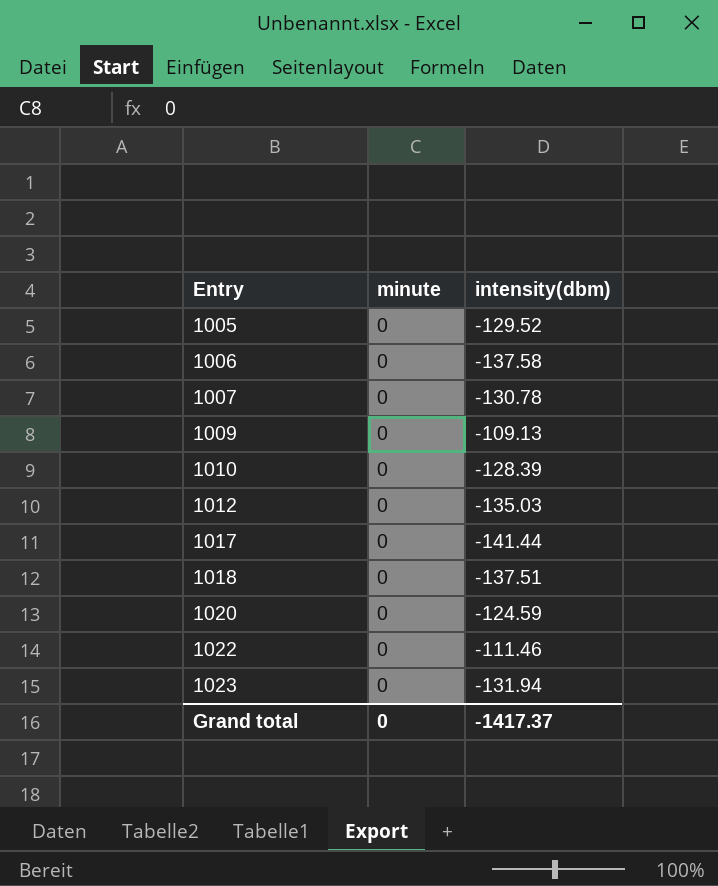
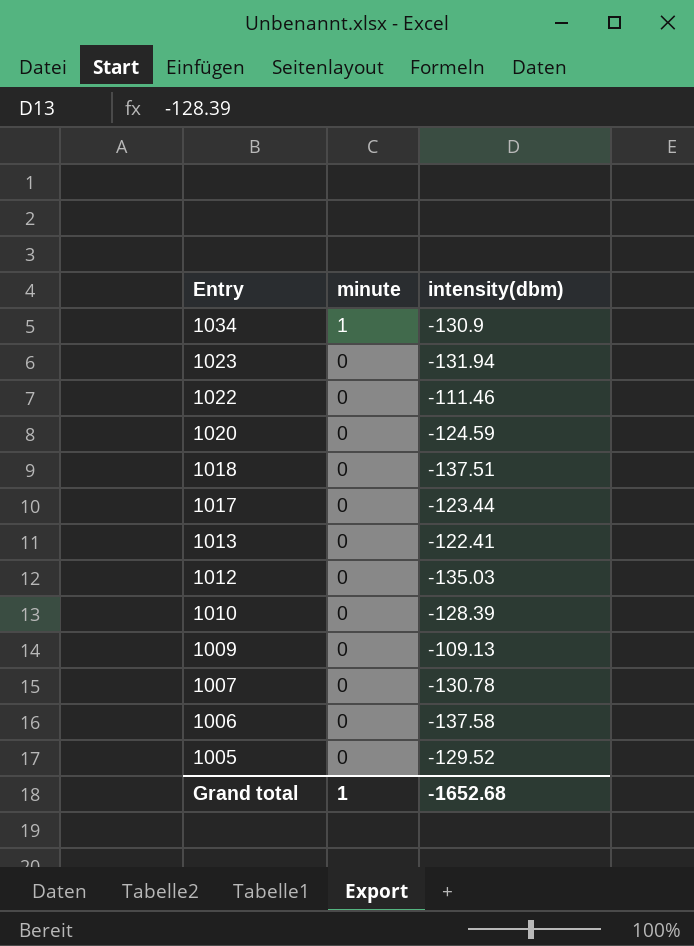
row order: Entry ascending -> Entry descending
row 1034: none -> 1 | -130.9
1017 | intensity(dbm): -141.44 -> -123.44
row 1013: none -> 0 | -122.41
Grand total | minute: 0 -> 1
Grand total | intensity(dbm): -1417.37 -> -1652.68

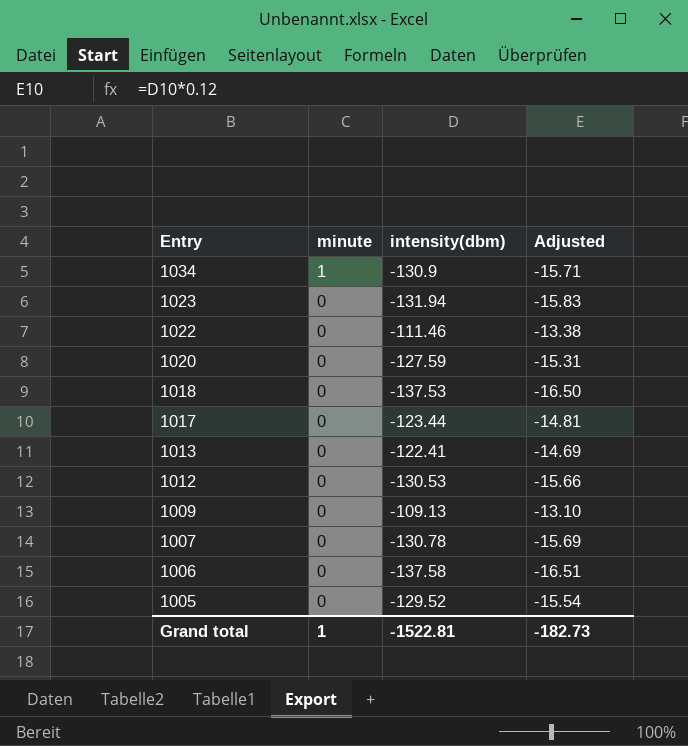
column Adjusted | formula: none -> [intensity(dbm)] * 0.12
row 1010: 0 | -128.39 -> none
1020 | intensity(dbm): -124.59 -> -127.59
1018 | intensity(dbm): -137.51 -> -137.53
1012 | intensity(dbm): -135.03 -> -130.53
Grand total | intensity(dbm): -1652.68 -> -1522.81

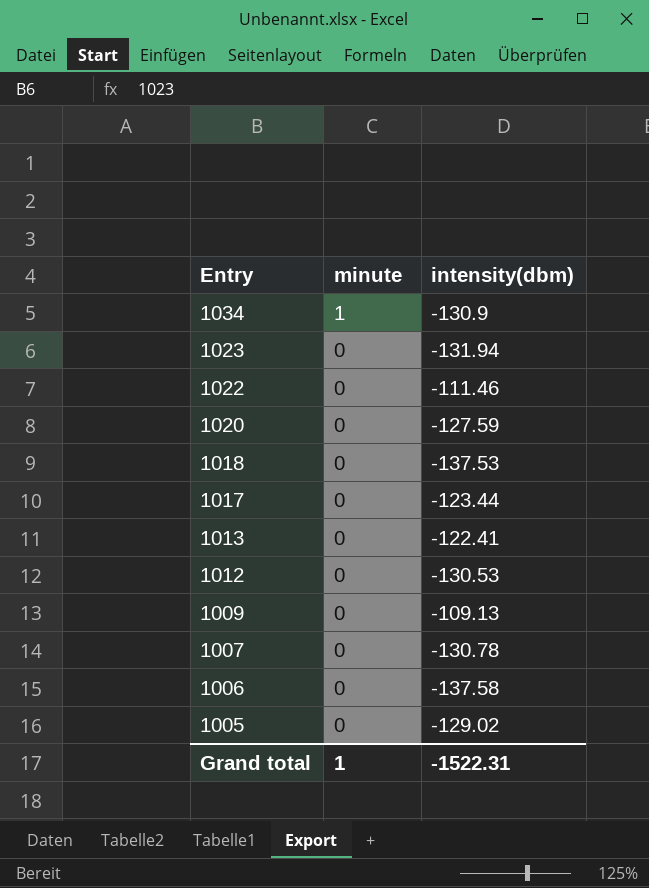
column Adjusted | formula: [intensity(dbm)] * 0.12 -> none
1005 | intensity(dbm): -129.52 -> -129.02
Grand total | intensity(dbm): -1522.81 -> -1522.31

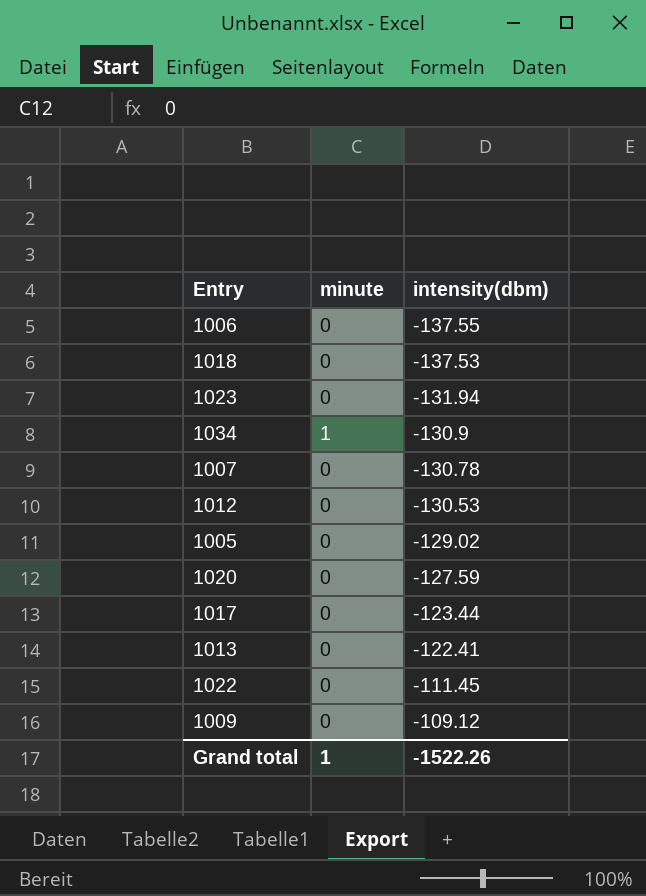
row order: Entry descending -> intensity(dbm) ascending
1006 | intensity(dbm): -137.58 -> -137.55
1022 | intensity(dbm): -111.46 -> -111.45
1009 | intensity(dbm): -109.13 -> -109.12
Grand total | intensity(dbm): -1522.31 -> -1522.26

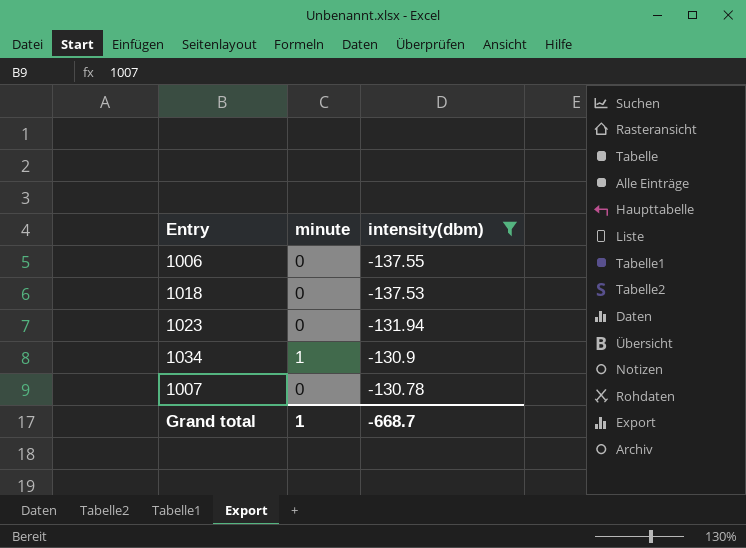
filter: none -> intensity(dbm) <= -130.78
Grand total | intensity(dbm): -1522.26 -> -668.7

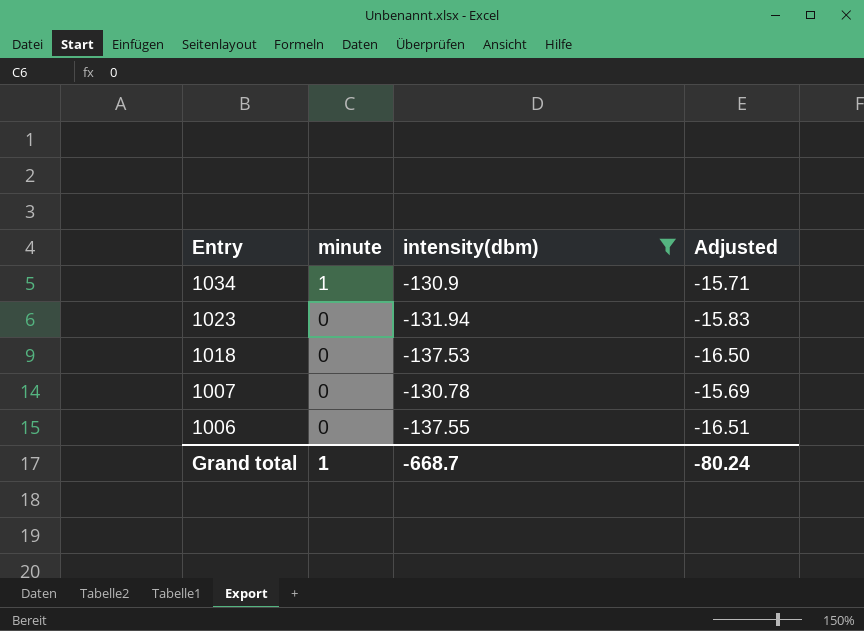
row order: intensity(dbm) ascending -> Entry descending
column Adjusted | formula: none -> [intensity(dbm)] * 0.12

